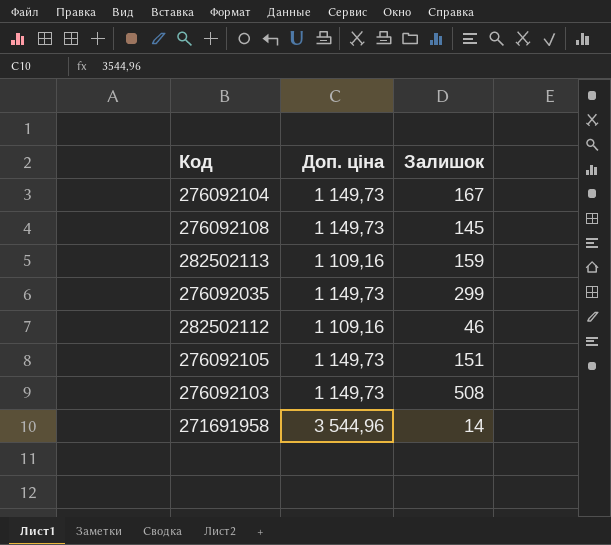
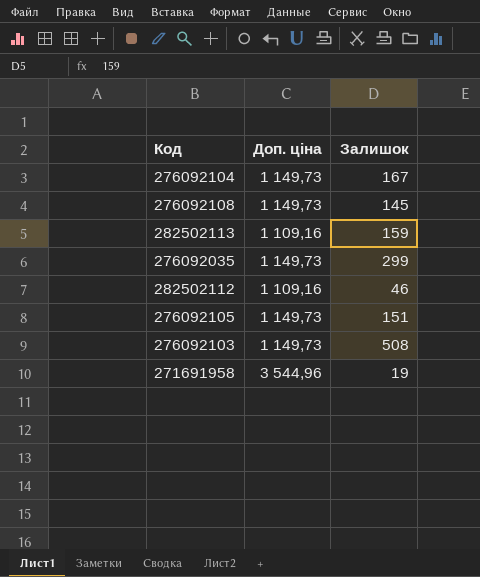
271691958 | Залишок: 14 -> 19

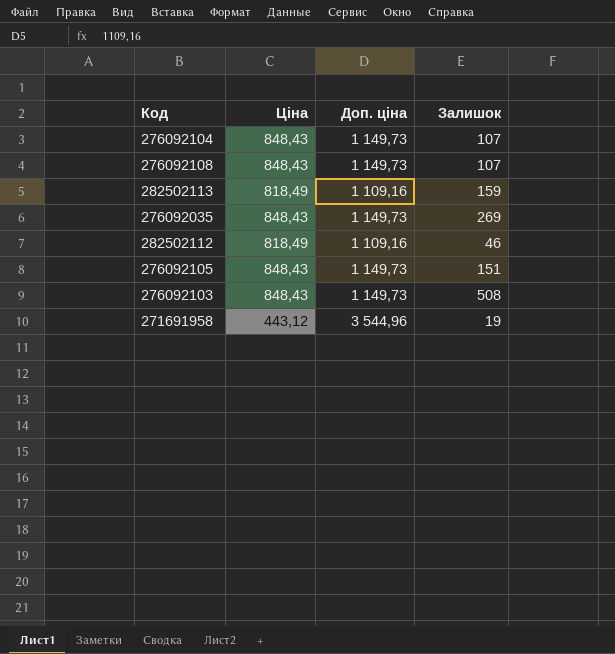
column Ціна | position: none -> 2
276092104 | Залишок: 167 -> 107
276092108 | Залишок: 145 -> 107
276092035 | Залишок: 299 -> 269

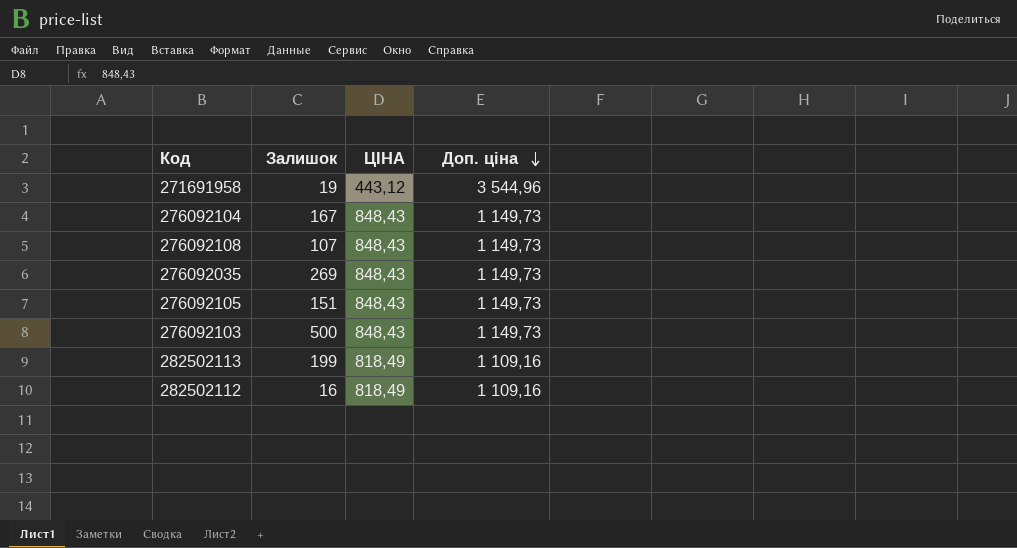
row order: none -> Доп. ціна descending
column Залишок | position: 4 -> 2
column name: Ціна -> ЦІНА
276092104 | Залишок: 107 -> 167
276092103 | Залишок: 508 -> 500
282502113 | Залишок: 159 -> 199
282502112 | Залишок: 46 -> 16

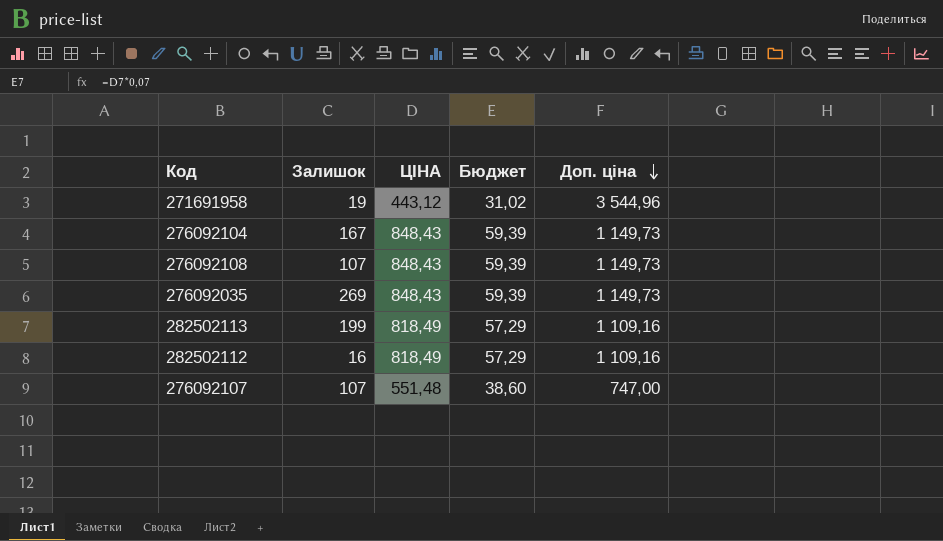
column Бюджет | formula: none -> [ЦІНА] * 0,07
row 276092105: 151 | 848,43 | 1 149,73 -> none
row 276092103: 500 | 848,43 | 1 149,73 -> none
row 276092107: none -> 107 | 551,48 | 38,60 | 747,00

